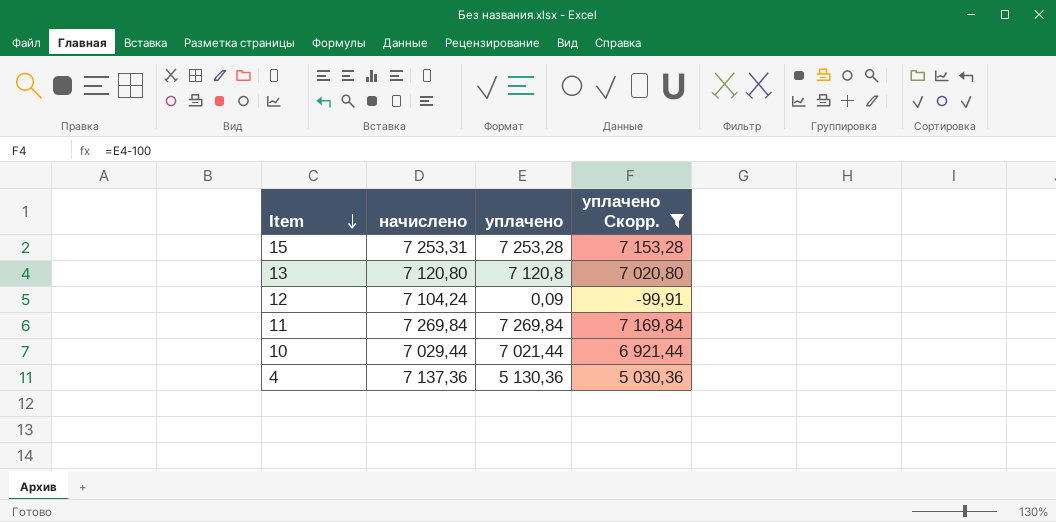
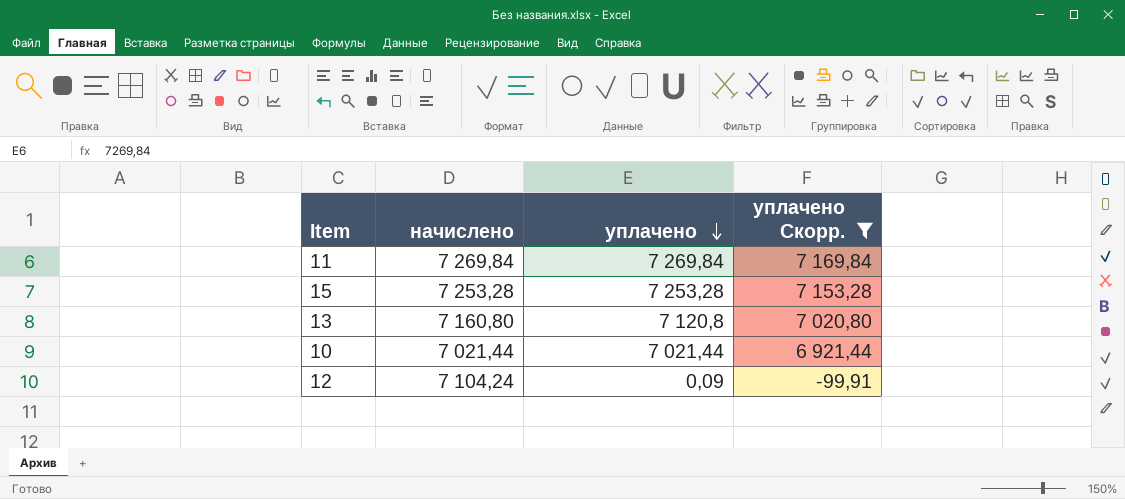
row order: Item descending -> уплачено descending
row 4: 7 137,36 | 5 130,36 | 5 030,36 -> none
15 | начислено: 7 253,31 -> 7 253,28
13 | начислено: 7 120,80 -> 7 160,80
10 | начислено: 7 029,44 -> 7 021,44

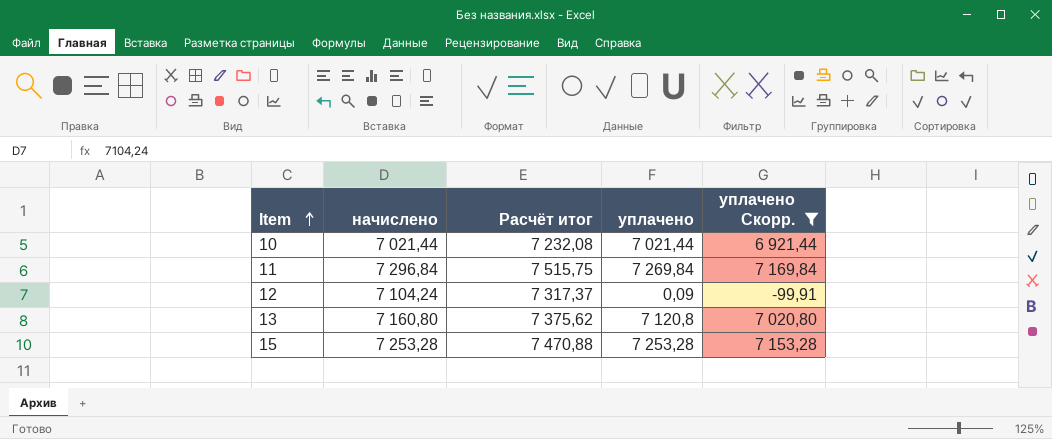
row order: уплачено descending -> Item ascending
column Расчёт итог | formula: none -> [начислено] * 1,03
11 | начислено: 7 269,84 -> 7 296,84

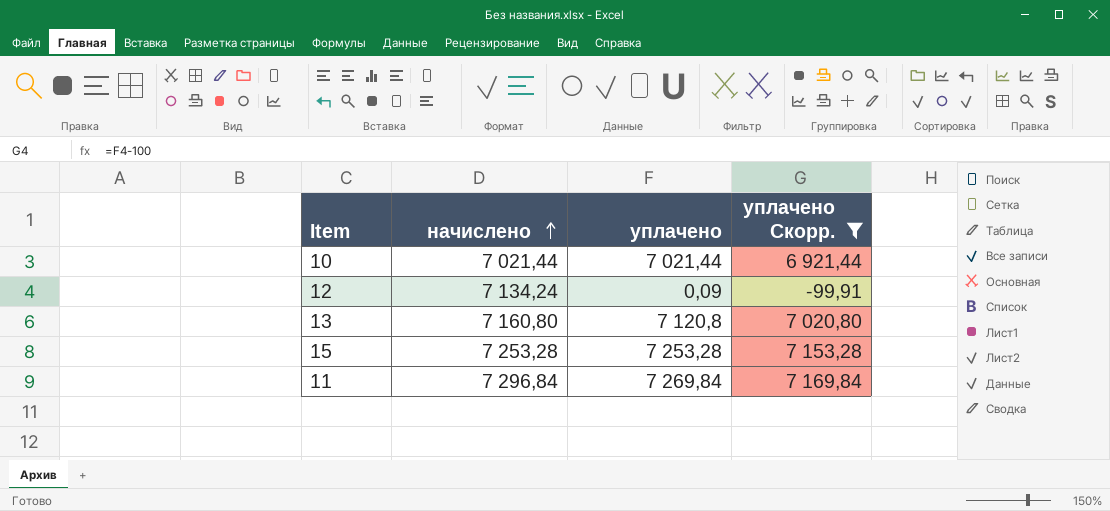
row order: Item ascending -> начислено ascending
column Расчёт итог | formula: [начислено] * 1,03 -> none
12 | начислено: 7 104,24 -> 7 134,24

